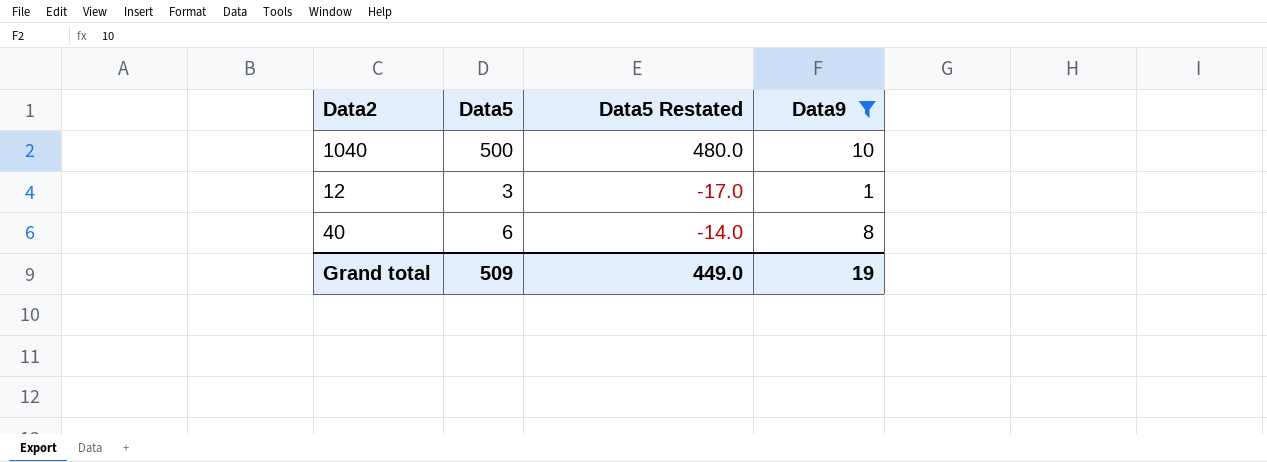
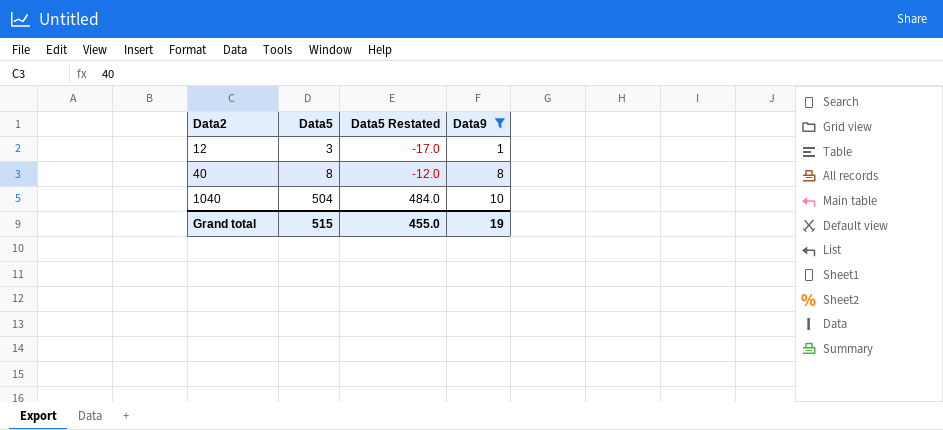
row order: none -> Data2 ascending
40 | Data5: 6 -> 8
40 | Data5 Restated: -14.0 -> -12.0
1040 | Data5: 500 -> 504
1040 | Data5 Restated: 480.0 -> 484.0
Grand total | Data5: 509 -> 515
Grand total | Data5 Restated: 449.0 -> 455.0

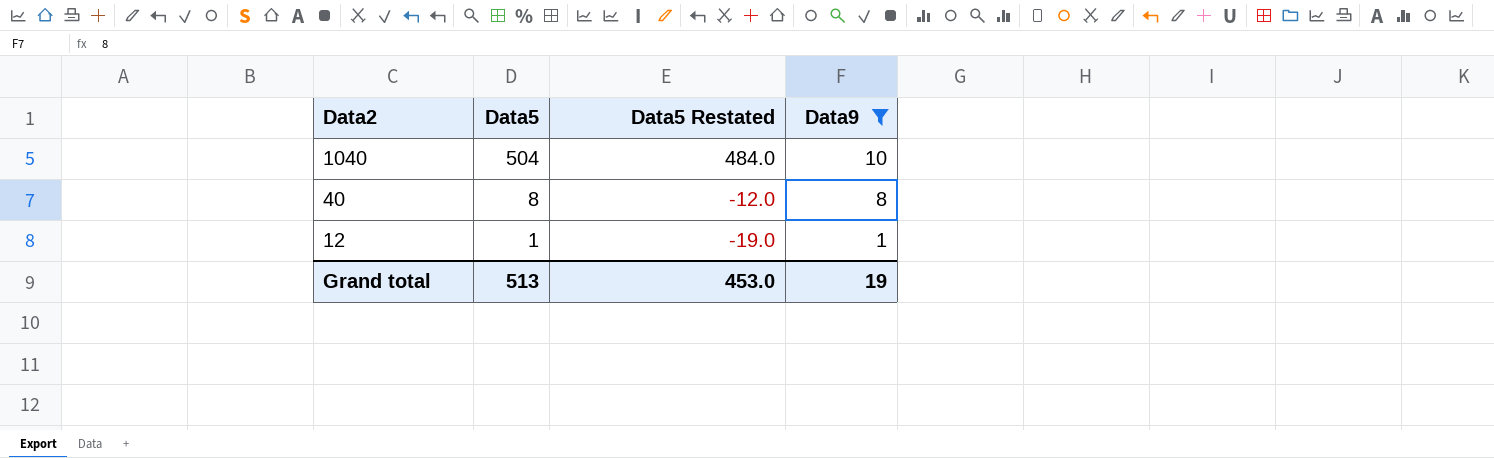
row order: Data2 ascending -> Data2 descending
12 | Data5: 3 -> 1
12 | Data5 Restated: -17.0 -> -19.0
Grand total | Data5: 515 -> 513
Grand total | Data5 Restated: 455.0 -> 453.0

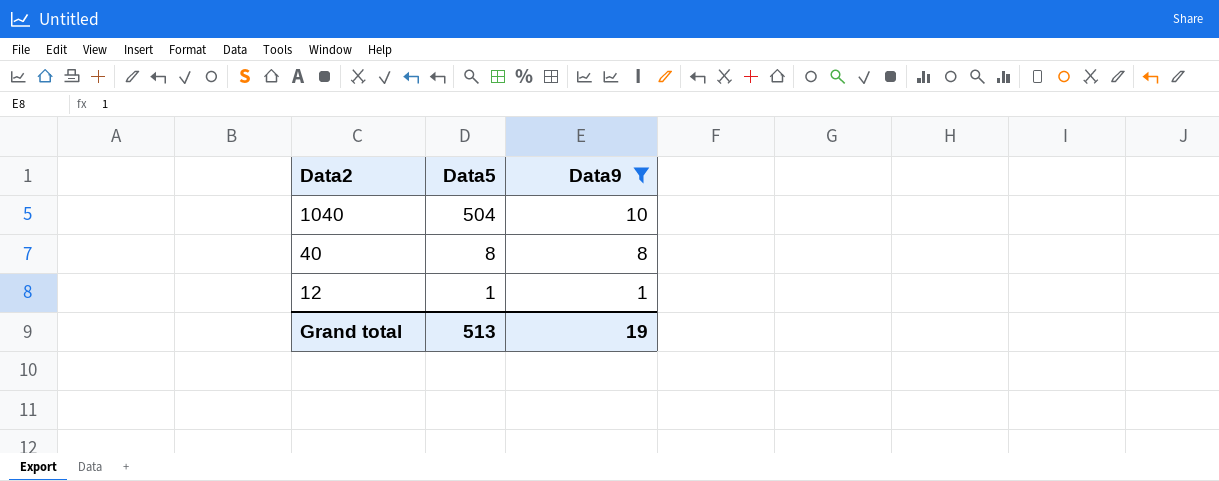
column Data5 Restated | formula: [Data5] - 20 -> none

